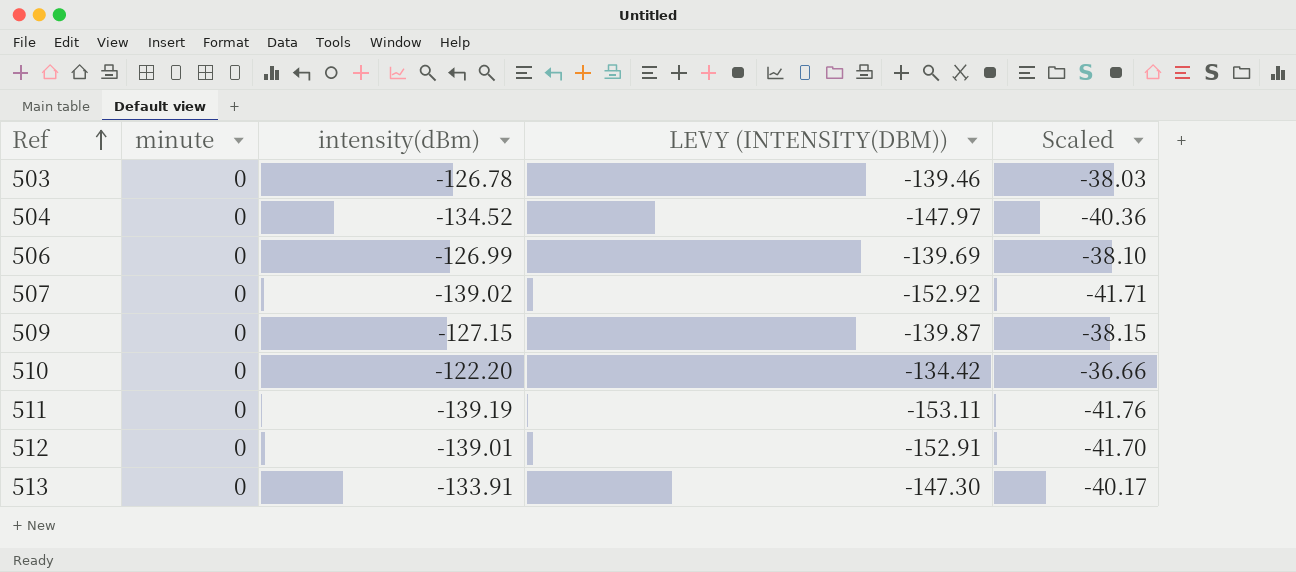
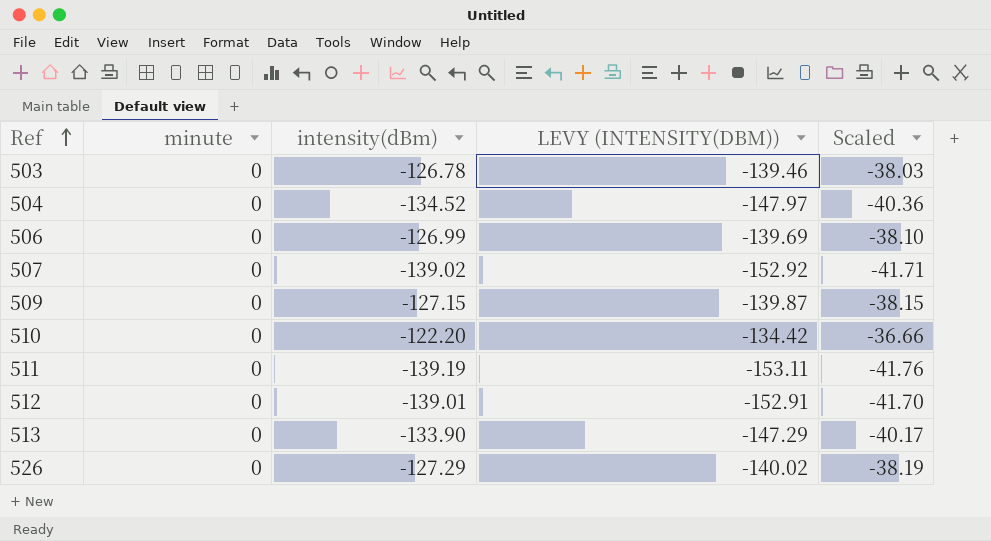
513 | intensity(dBm): -133.91 -> -133.90
513 | LEVY (INTENSITY(DBM)): -147.30 -> -147.29
row 526: none -> 0 | -127.29 | -140.02 | -38.19

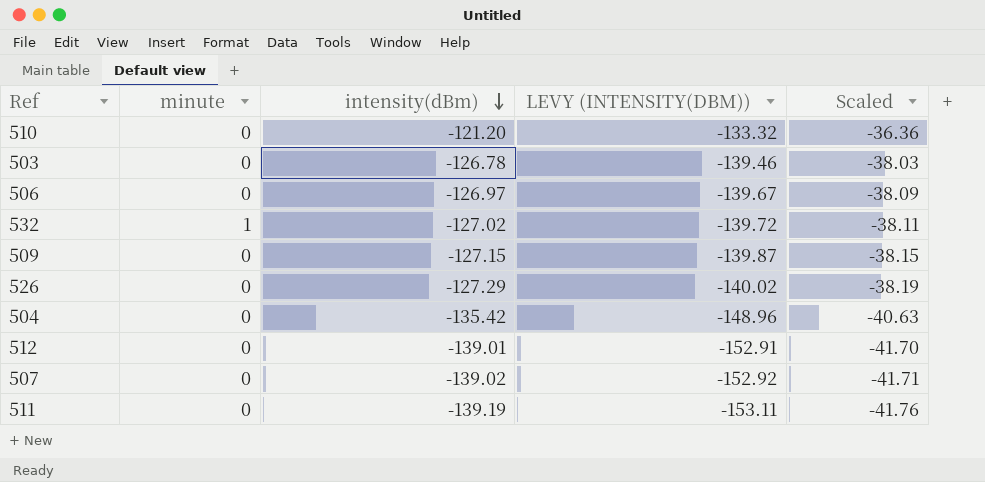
row order: Ref ascending -> intensity(dBm) descending
row 513: 0 | -133.90 | -147.29 | -40.17 -> none
510 | intensity(dBm): -122.20 -> -121.20
510 | LEVY (INTENSITY(DBM)): -134.42 -> -133.32
510 | Scaled: -36.66 -> -36.36
506 | intensity(dBm): -126.99 -> -126.97
506 | LEVY (INTENSITY(DBM)): -139.69 -> -139.67
506 | Scaled: -38.10 -> -38.09
row 532: none -> 1 | -127.02 | -139.72 | -38.11
504 | intensity(dBm): -134.52 -> -135.42
504 | LEVY (INTENSITY(DBM)): -147.97 -> -148.96
504 | Scaled: -40.36 -> -40.63

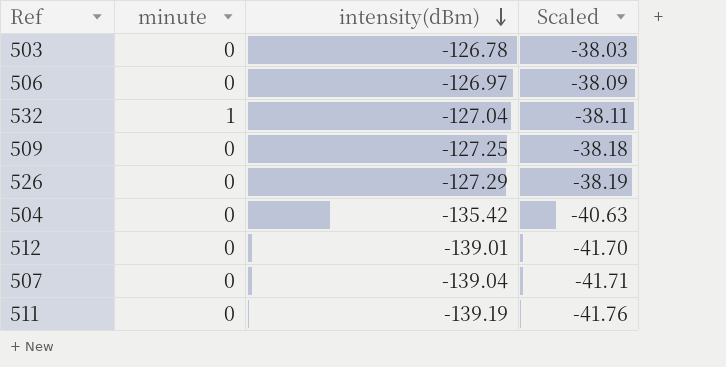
column LEVY (INTENSITY(DBM)) | formula: [intensity(dBm)] * 1.1 -> none
row 510: 0 | -121.20 | -133.32 | -36.36 -> none
532 | intensity(dBm): -127.02 -> -127.04
509 | intensity(dBm): -127.15 -> -127.25
509 | Scaled: -38.15 -> -38.18
507 | intensity(dBm): -139.02 -> -139.04

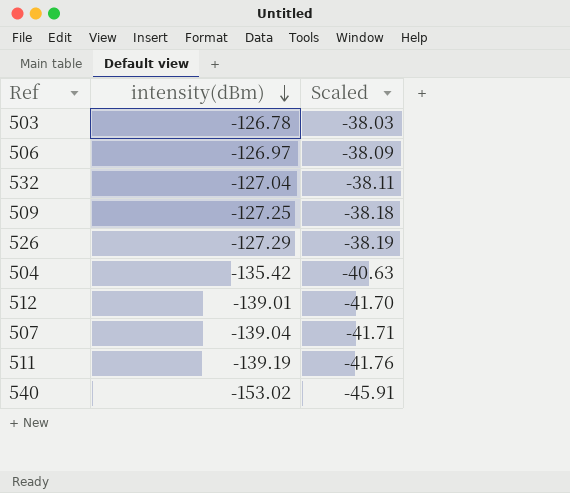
column minute | position: 2 -> none
row 540: none -> -153.02 | -45.91

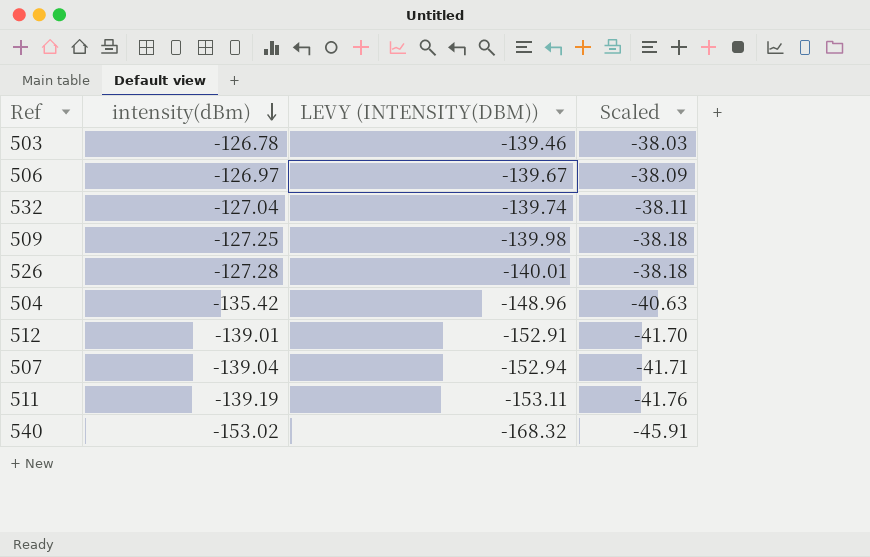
column LEVY (INTENSITY(DBM)) | formula: none -> [intensity(dBm)] * 1.1
526 | intensity(dBm): -127.29 -> -127.28
526 | Scaled: -38.19 -> -38.18

